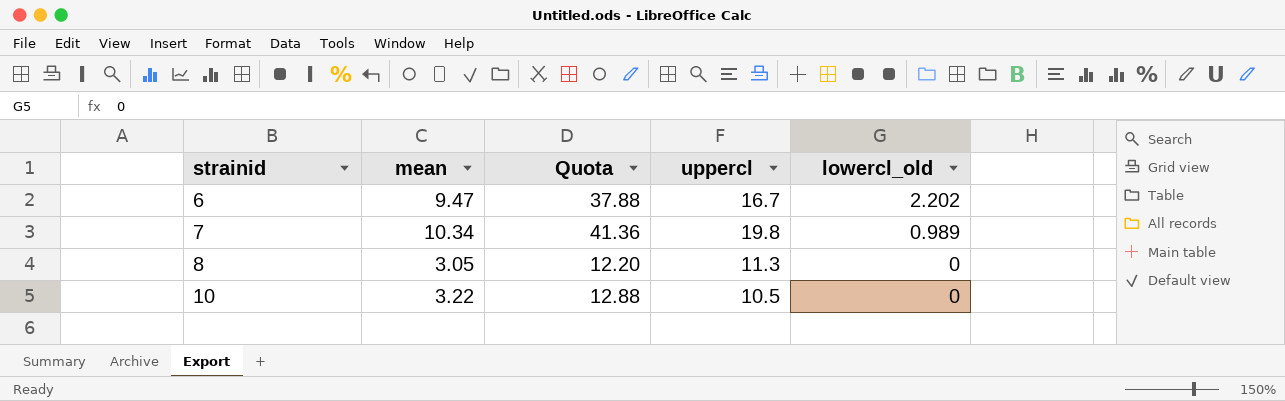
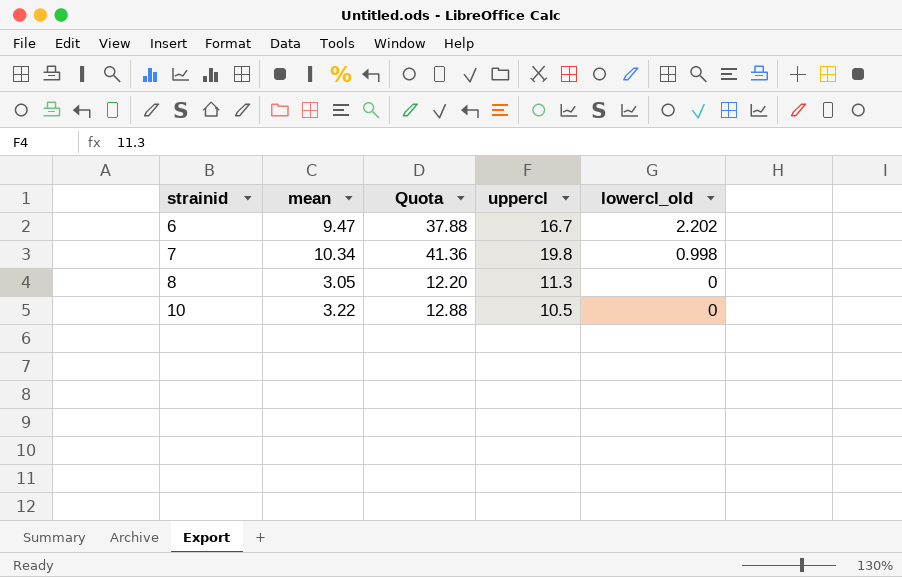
7 | lowercl_old: 0.989 -> 0.998

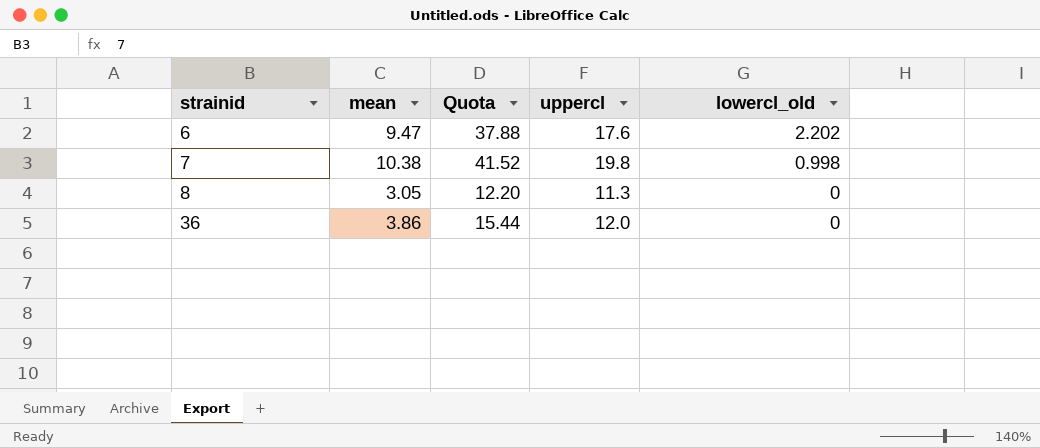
row 10: 3.22 | 12.88 | 10.5 | 0 -> none
6 | uppercl: 16.7 -> 17.6
7 | mean: 10.34 -> 10.38
7 | Quota: 41.36 -> 41.52
row 36: none -> 3.86 | 15.44 | 12.0 | 0

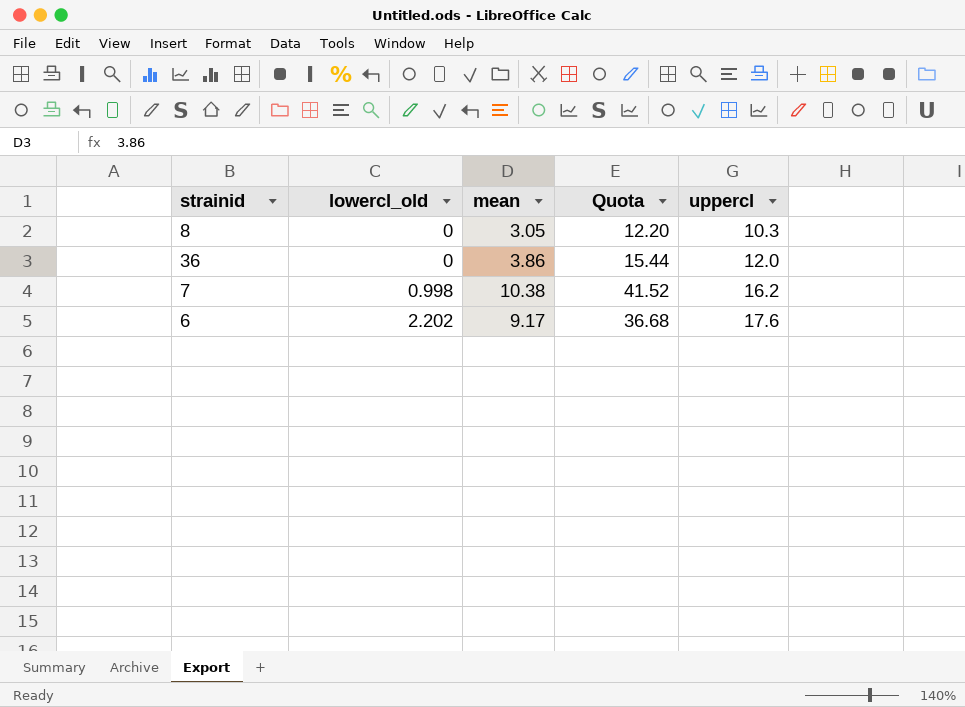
row order: strainid ascending -> lowercl_old ascending
column lowercl_old | position: 5 -> 2
8 | uppercl: 11.3 -> 10.3
7 | uppercl: 19.8 -> 16.2
6 | mean: 9.47 -> 9.17
6 | Quota: 37.88 -> 36.68

